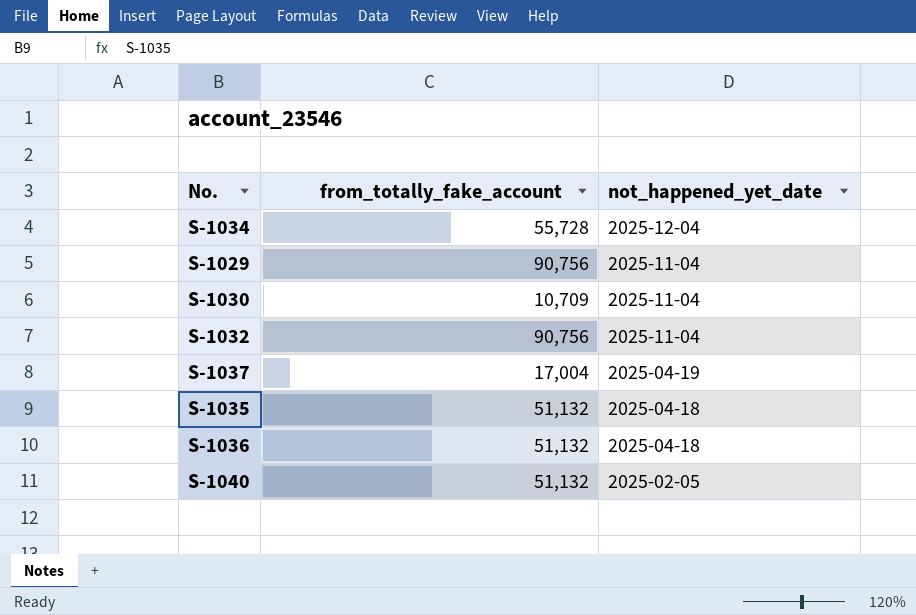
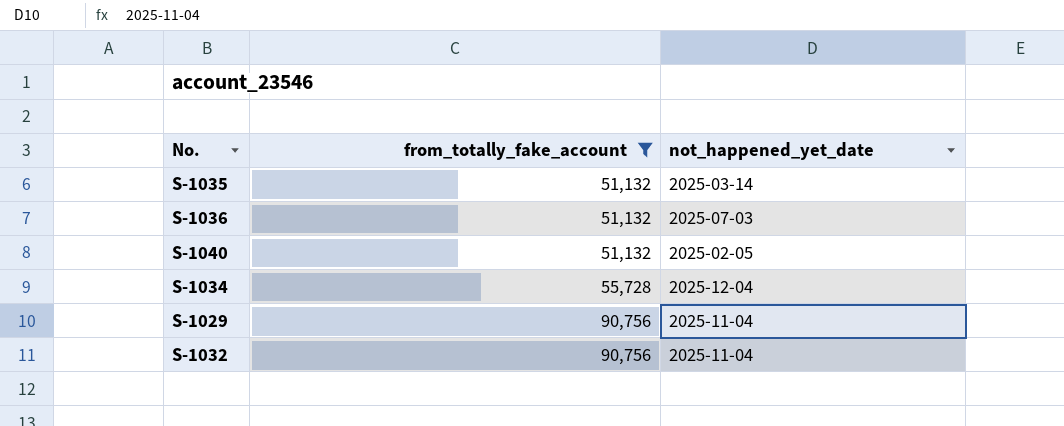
filter: none -> from_totally_fake_account >= 51,132
row order: not_happened_yet_date descending -> from_totally_fake_account ascending
S-1035 | not_happened_yet_date: 2025-04-18 -> 2025-03-14
S-1036 | not_happened_yet_date: 2025-04-18 -> 2025-07-03

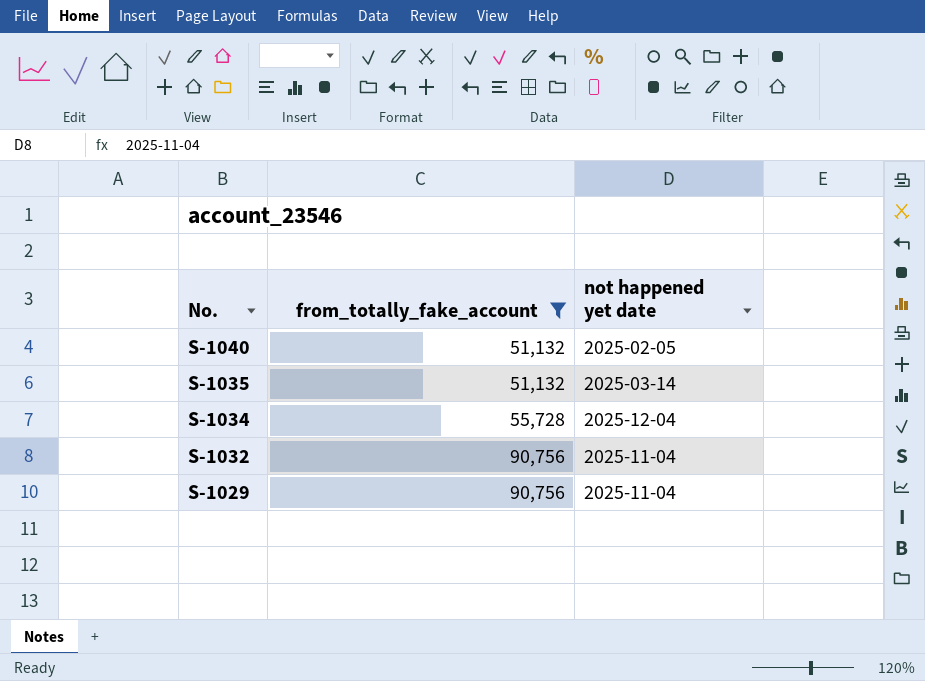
row order: from_totally_fake_account ascending -> No. descending
column name: not_happened_yet_date -> not happened yet date
row S-1036: 51,132 | 2025-07-03 -> none

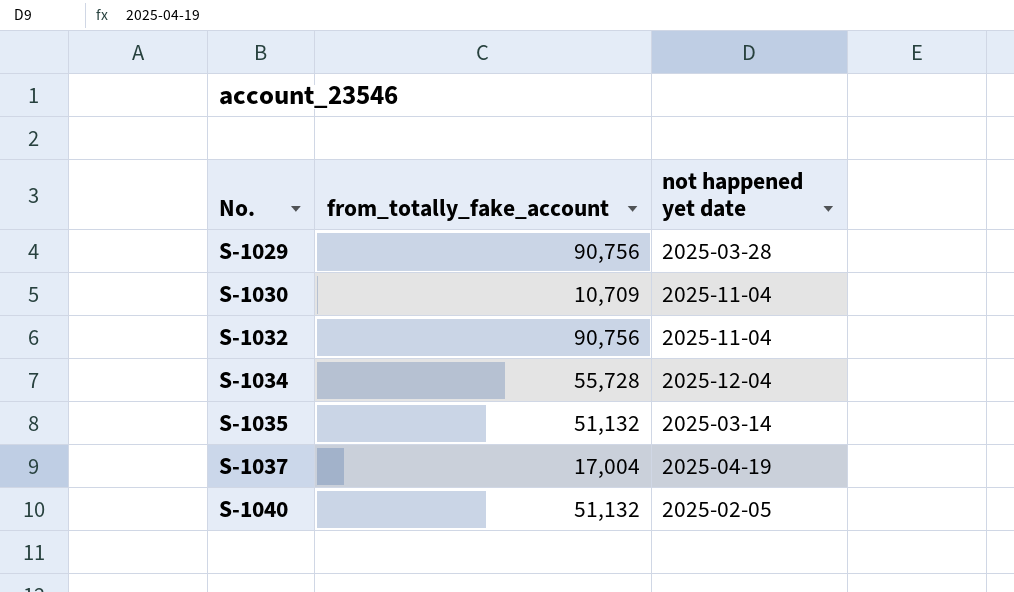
filter: from_totally_fake_account >= 51,132 -> none
row order: No. descending -> No. ascending
S-1029 | not happened yet date: 2025-11-04 -> 2025-03-28

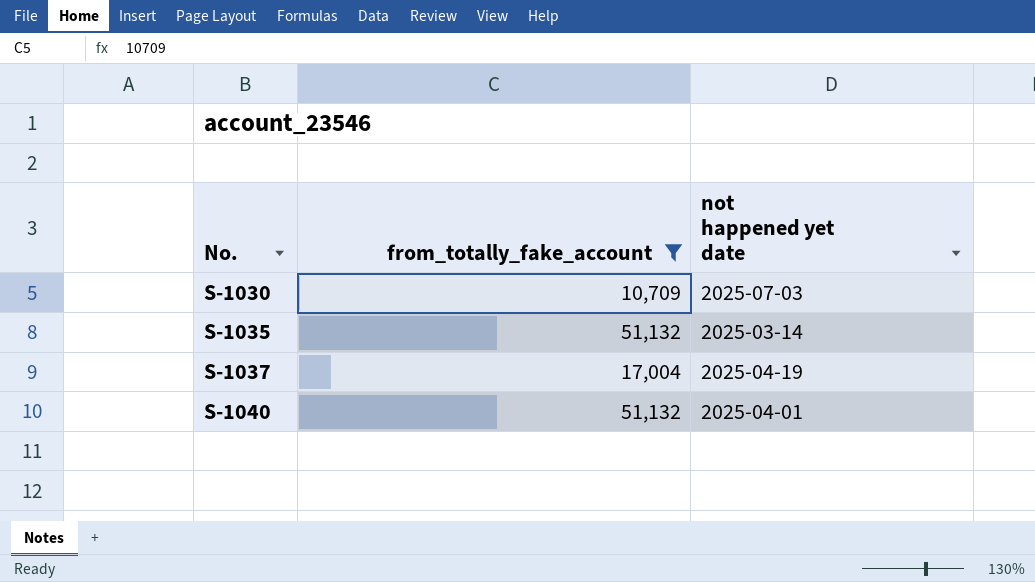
filter: none -> from_totally_fake_account <= 51,132
S-1030 | not happened yet date: 2025-11-04 -> 2025-07-03
S-1040 | not happened yet date: 2025-02-05 -> 2025-04-01

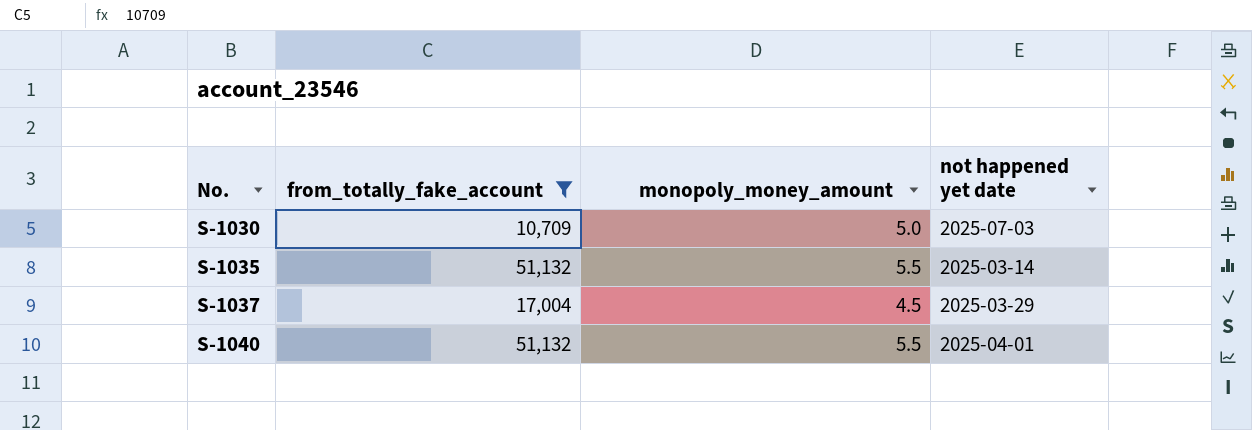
column monopoly_money_amount | position: none -> 3
S-1037 | not happened yet date: 2025-04-19 -> 2025-03-29

